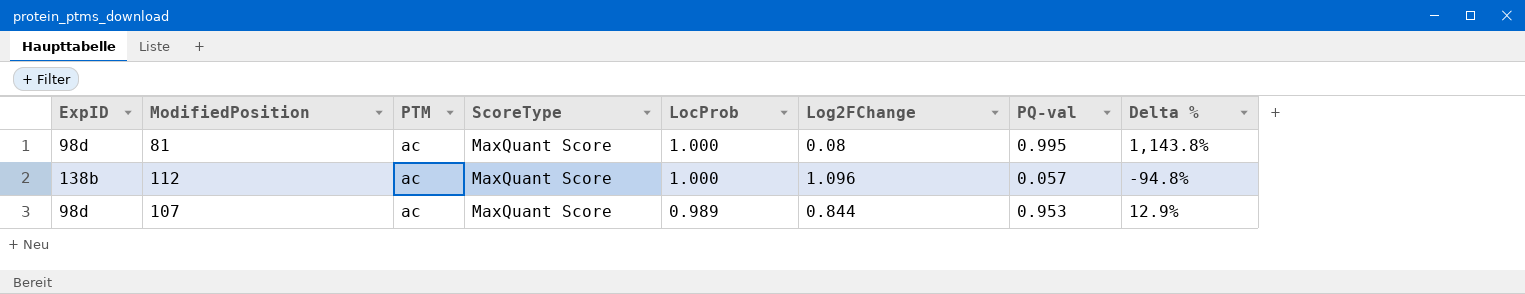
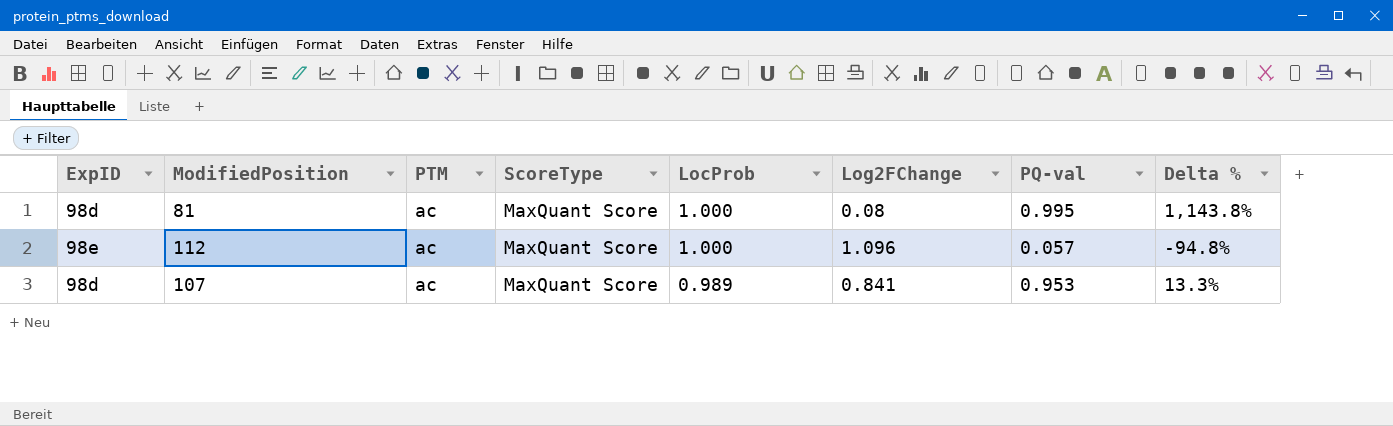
112 | ExpID: 138b -> 98e
107 | Log2FChange: 0.844 -> 0.841
107 | Delta %: 12.9% -> 13.3%

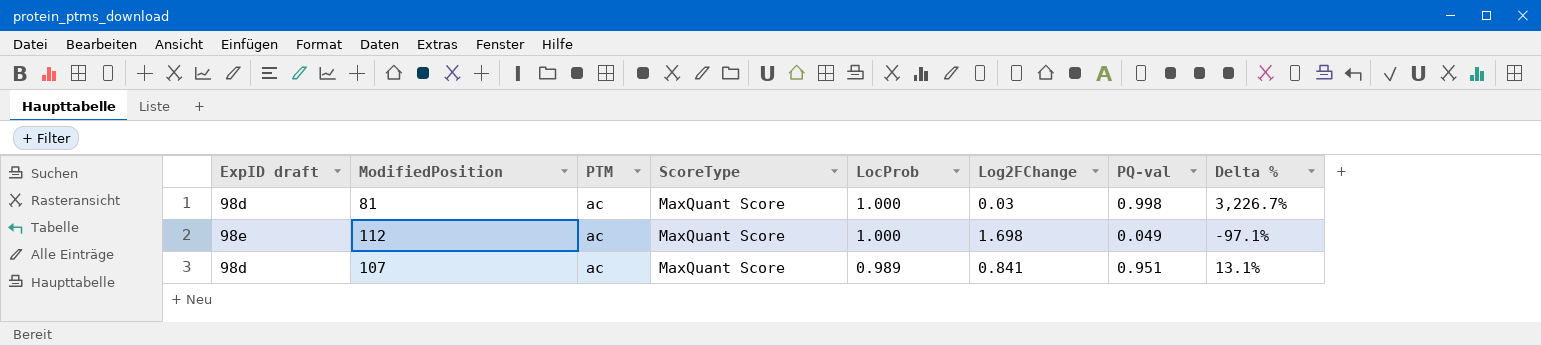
column name: ExpID -> ExpID draft
81 | Log2FChange: 0.08 -> 0.03
81 | PQ-val: 0.995 -> 0.998
81 | Delta %: 1,143.8% -> 3,226.7%
112 | Log2FChange: 1.096 -> 1.698
112 | PQ-val: 0.057 -> 0.049
112 | Delta %: -94.8% -> -97.1%
107 | PQ-val: 0.953 -> 0.951
107 | Delta %: 13.3% -> 13.1%

